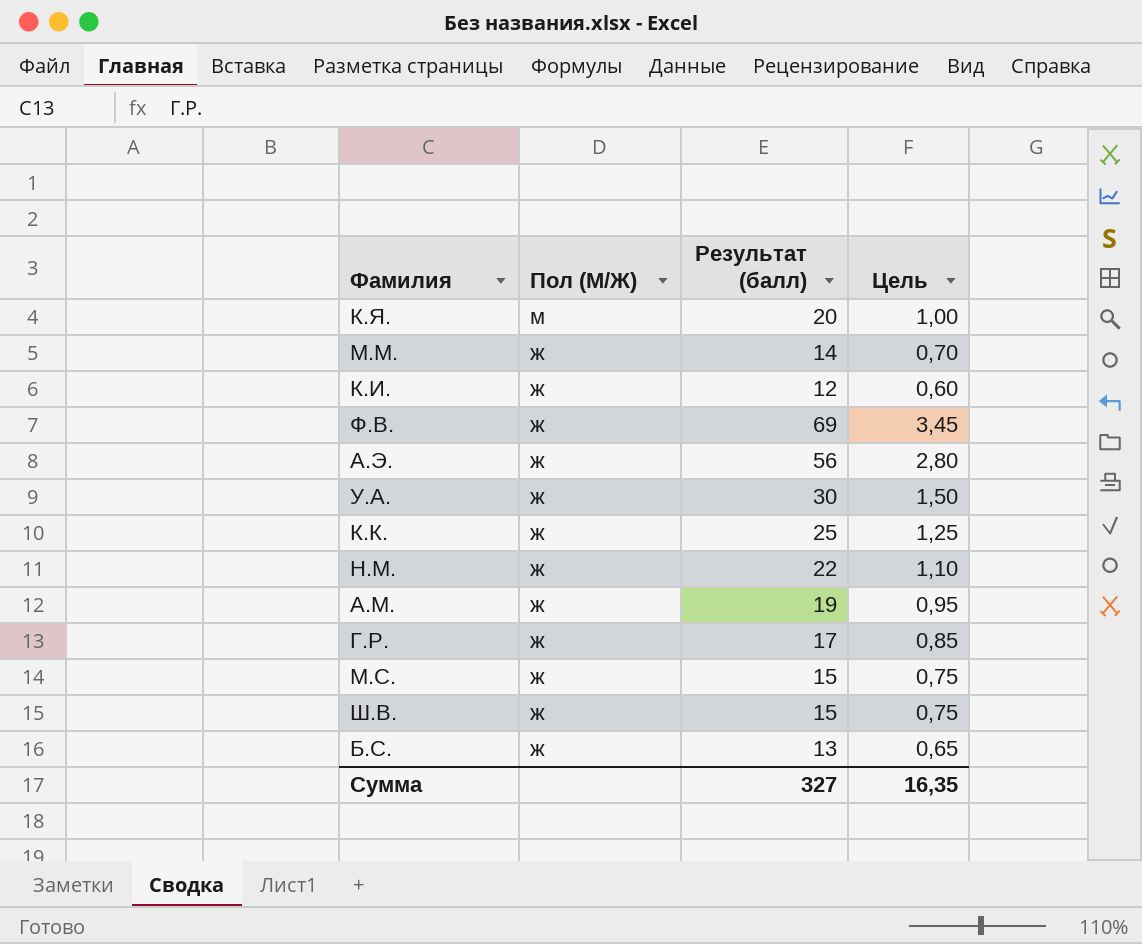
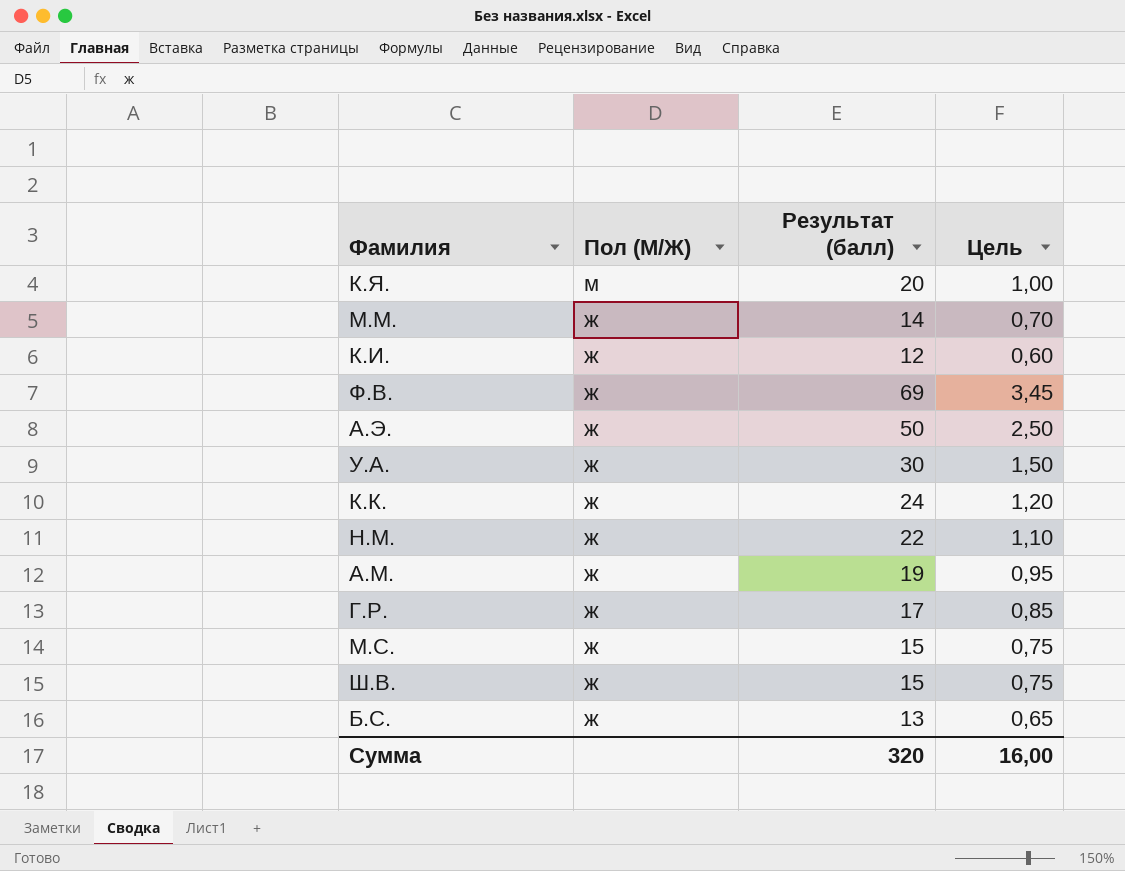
А.Э. | Результат (балл): 56 -> 50
А.Э. | Цель: 2,80 -> 2,50
К.К. | Результат (балл): 25 -> 24
К.К. | Цель: 1,25 -> 1,20
Сумма | Результат (балл): 327 -> 320
Сумма | Цель: 16,35 -> 16,00

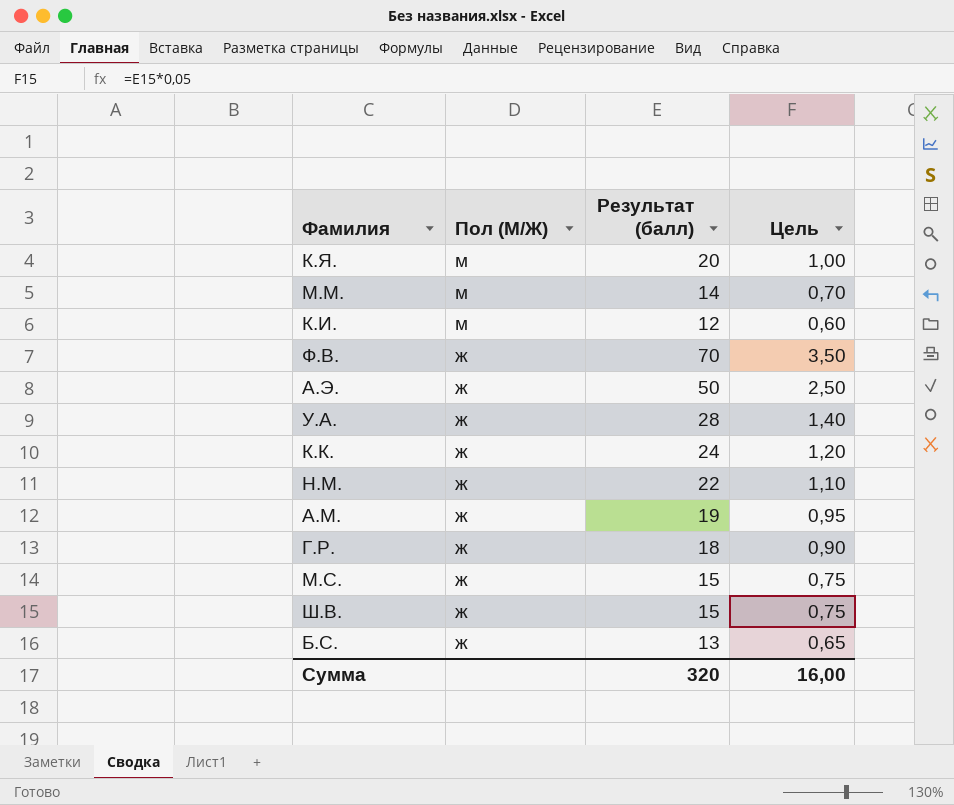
М.М. | Пол (М/Ж): ж -> м
К.И. | Пол (М/Ж): ж -> м
Ф.В. | Результат (балл): 69 -> 70
Ф.В. | Цель: 3,45 -> 3,50
У.А. | Результат (балл): 30 -> 28
У.А. | Цель: 1,50 -> 1,40
Г.Р. | Результат (балл): 17 -> 18
Г.Р. | Цель: 0,85 -> 0,90

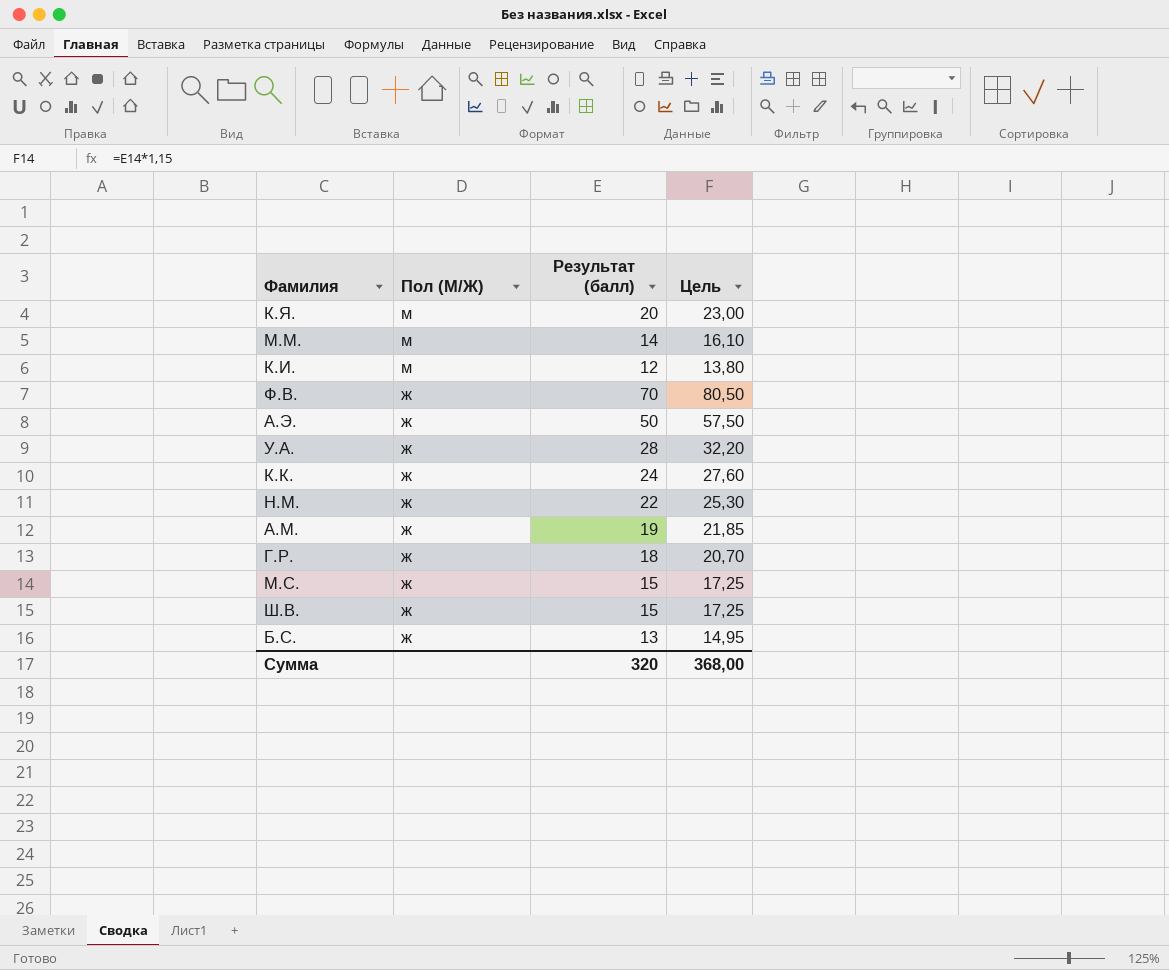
column Цель | formula: [Результат (балл)] * 0,05 -> [Результат (балл)] * 1,15
Сумма | Цель: 16,00 -> 368,00

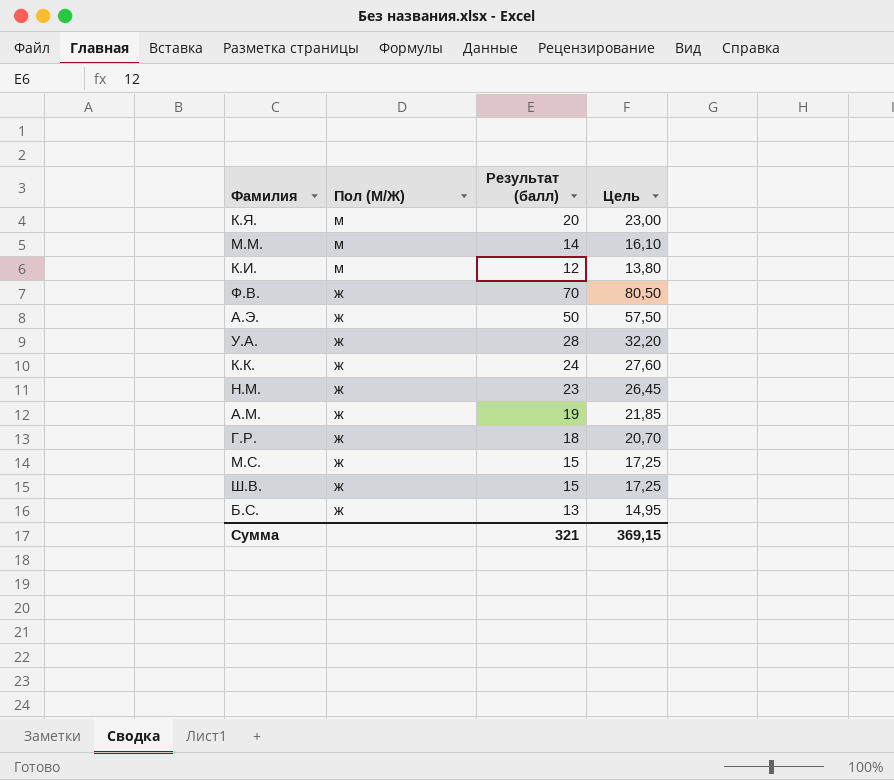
Н.М. | Результат (балл): 22 -> 23
Н.М. | Цель: 25,30 -> 26,45
Сумма | Результат (балл): 320 -> 321
Сумма | Цель: 368,00 -> 369,15

